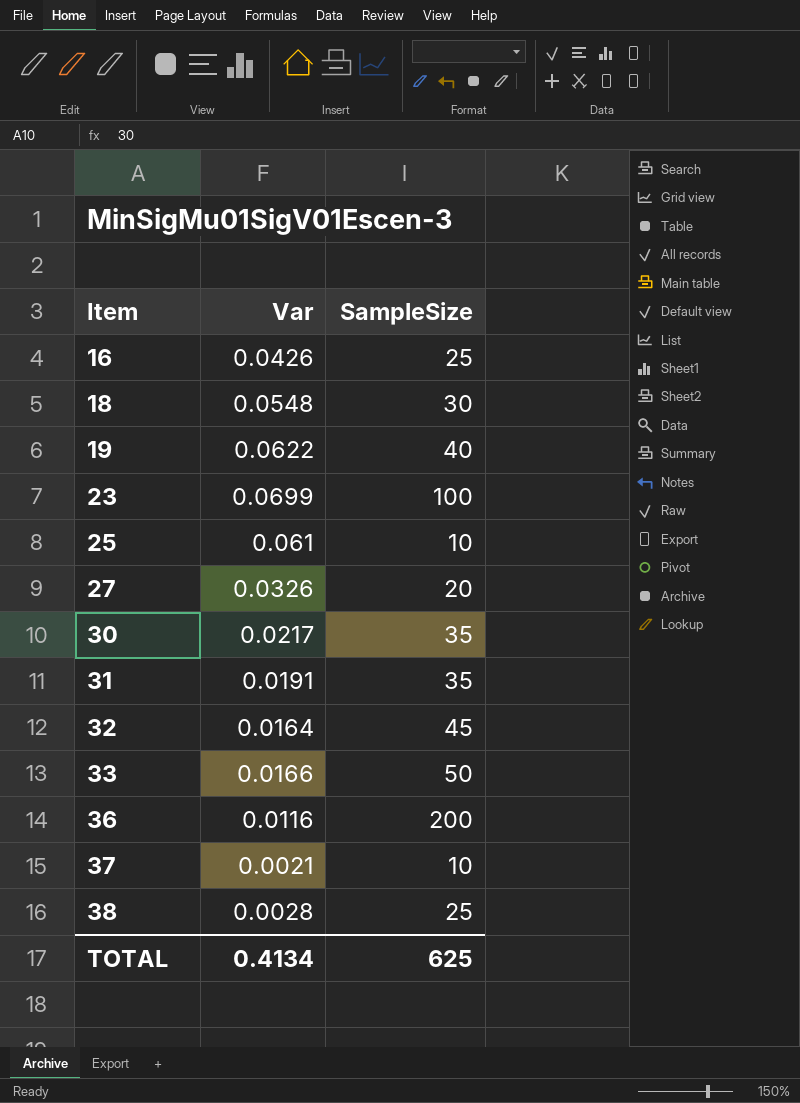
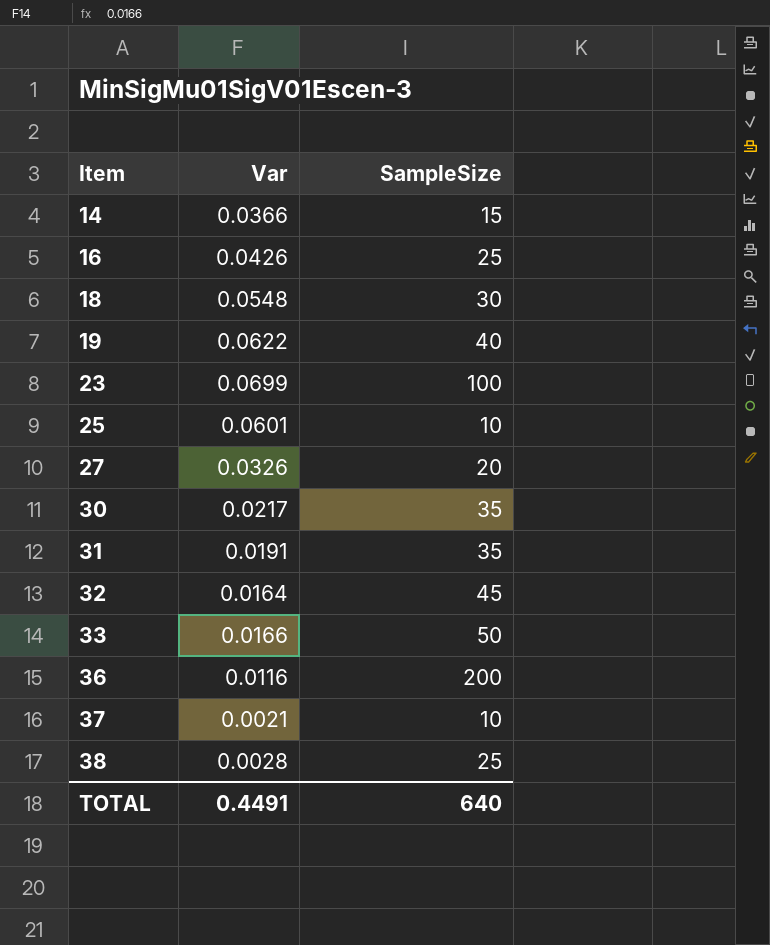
row 14: none -> 0.0366 | 15
25 | Var: 0.061 -> 0.0601
TOTAL | Var: 0.4134 -> 0.4491
TOTAL | SampleSize: 625 -> 640

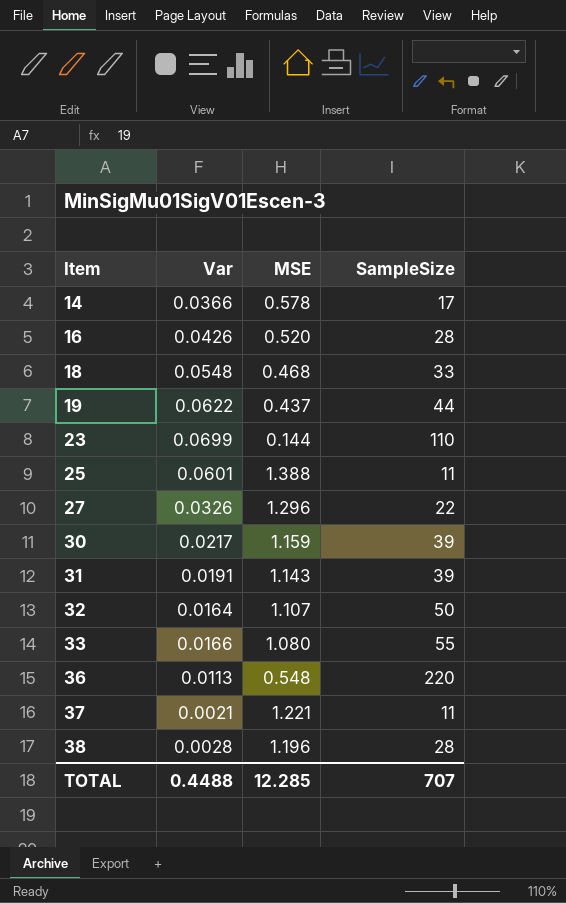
column MSE | position: none -> 3
14 | SampleSize: 15 -> 17
16 | SampleSize: 25 -> 28
18 | SampleSize: 30 -> 33
19 | SampleSize: 40 -> 44
23 | SampleSize: 100 -> 110
25 | SampleSize: 10 -> 11
27 | SampleSize: 20 -> 22
30 | SampleSize: 35 -> 39
31 | SampleSize: 35 -> 39
32 | SampleSize: 45 -> 50
33 | SampleSize: 50 -> 55
36 | Var: 0.0116 -> 0.0113
36 | SampleSize: 200 -> 220
37 | SampleSize: 10 -> 11
38 | SampleSize: 25 -> 28
TOTAL | Var: 0.4491 -> 0.4488
TOTAL | SampleSize: 640 -> 707

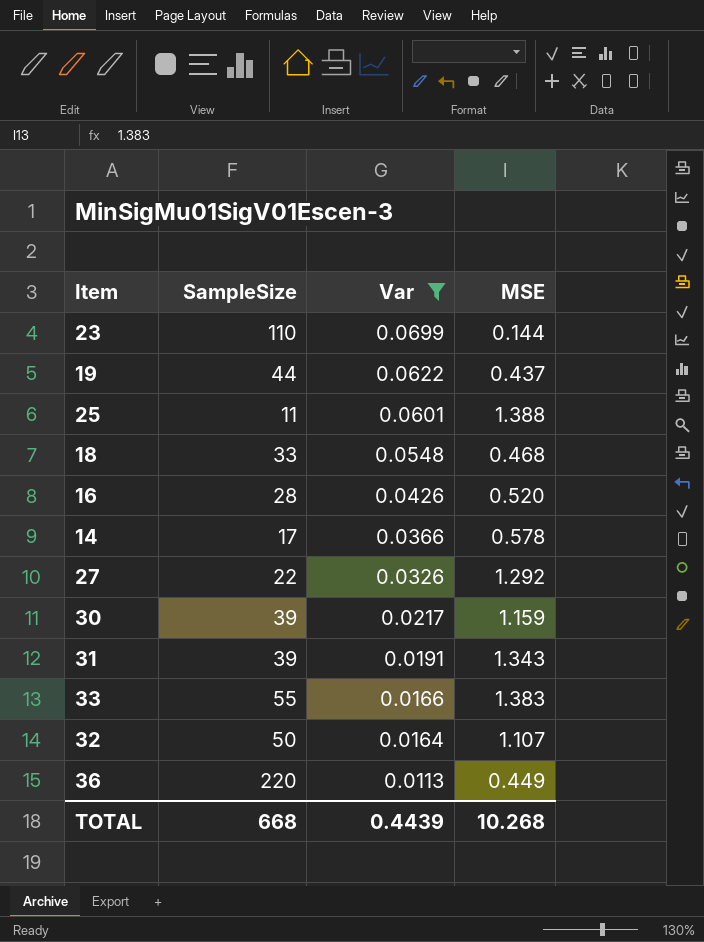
filter: none -> Var >= 0.0113
row order: Item ascending -> Var descending
column SampleSize | position: 4 -> 2
27 | MSE: 1.296 -> 1.292
31 | MSE: 1.143 -> 1.343
33 | MSE: 1.080 -> 1.383
36 | MSE: 0.548 -> 0.449
TOTAL | SampleSize: 707 -> 668
TOTAL | Var: 0.4488 -> 0.4439
TOTAL | MSE: 12.285 -> 10.268

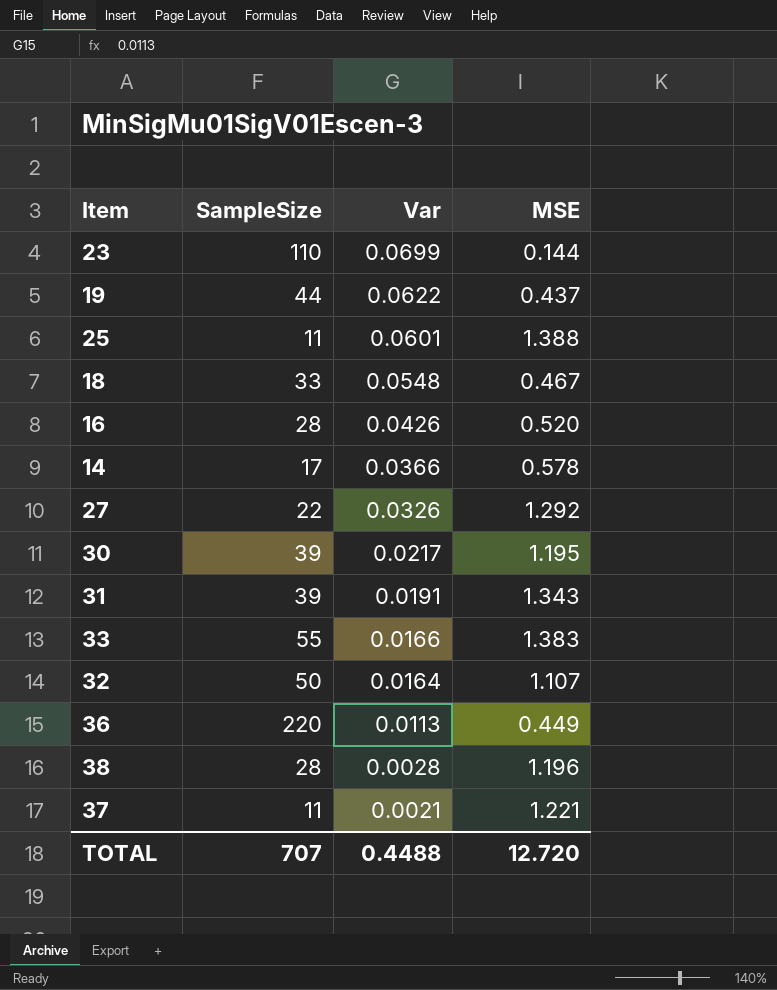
filter: Var >= 0.0113 -> none
18 | MSE: 0.468 -> 0.467
30 | MSE: 1.159 -> 1.195
TOTAL | SampleSize: 668 -> 707
TOTAL | Var: 0.4439 -> 0.4488
TOTAL | MSE: 10.268 -> 12.720

